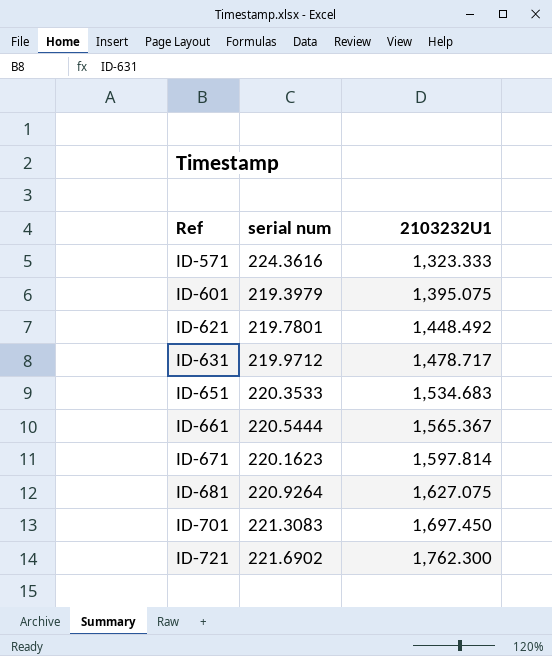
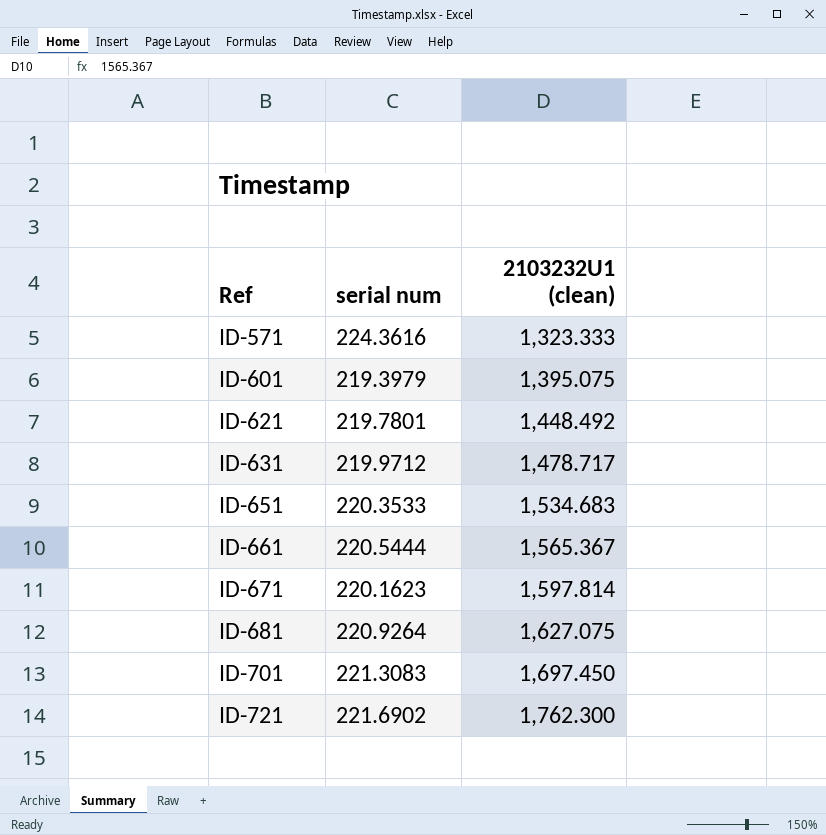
column name: 2103232U1 -> 2103232U1 (clean)

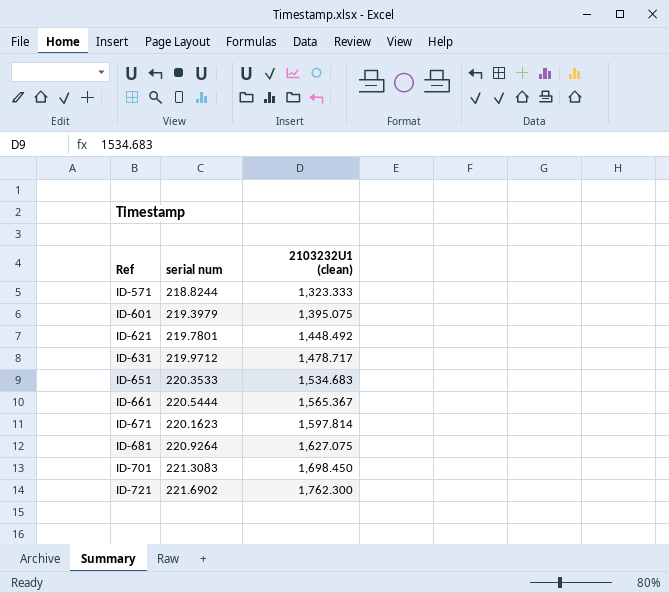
ID-571 | serial num: 224.3616 -> 218.8244
ID-701 | 2103232U1 (clean): 1,697.450 -> 1,698.450

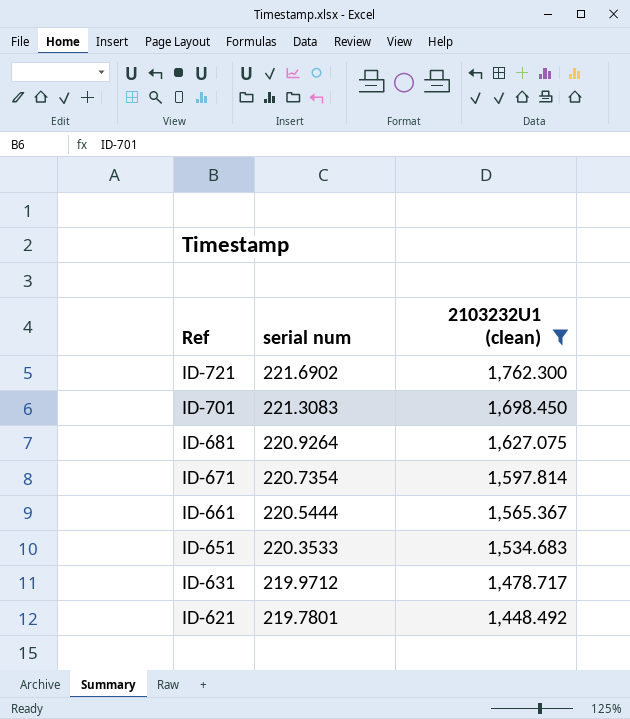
filter: none -> 2103232U1 (clean) >= 1,448.492
row order: Ref ascending -> Ref descending
ID-671 | serial num: 220.1623 -> 220.7354

